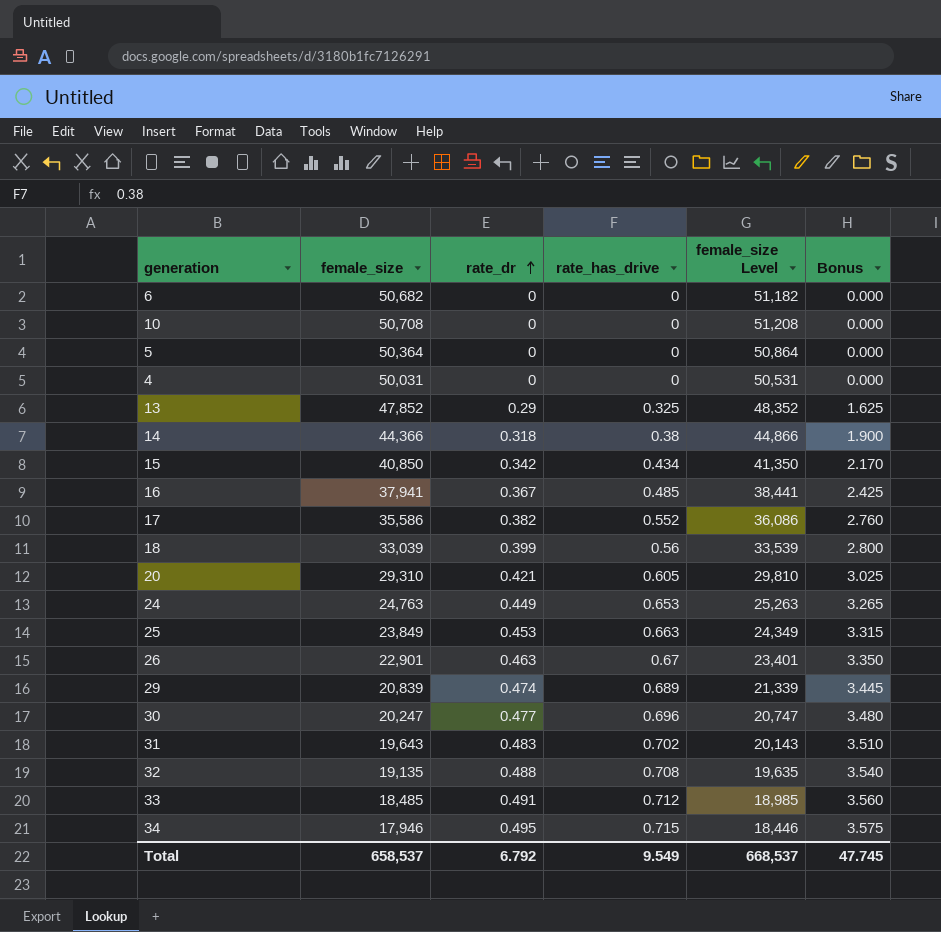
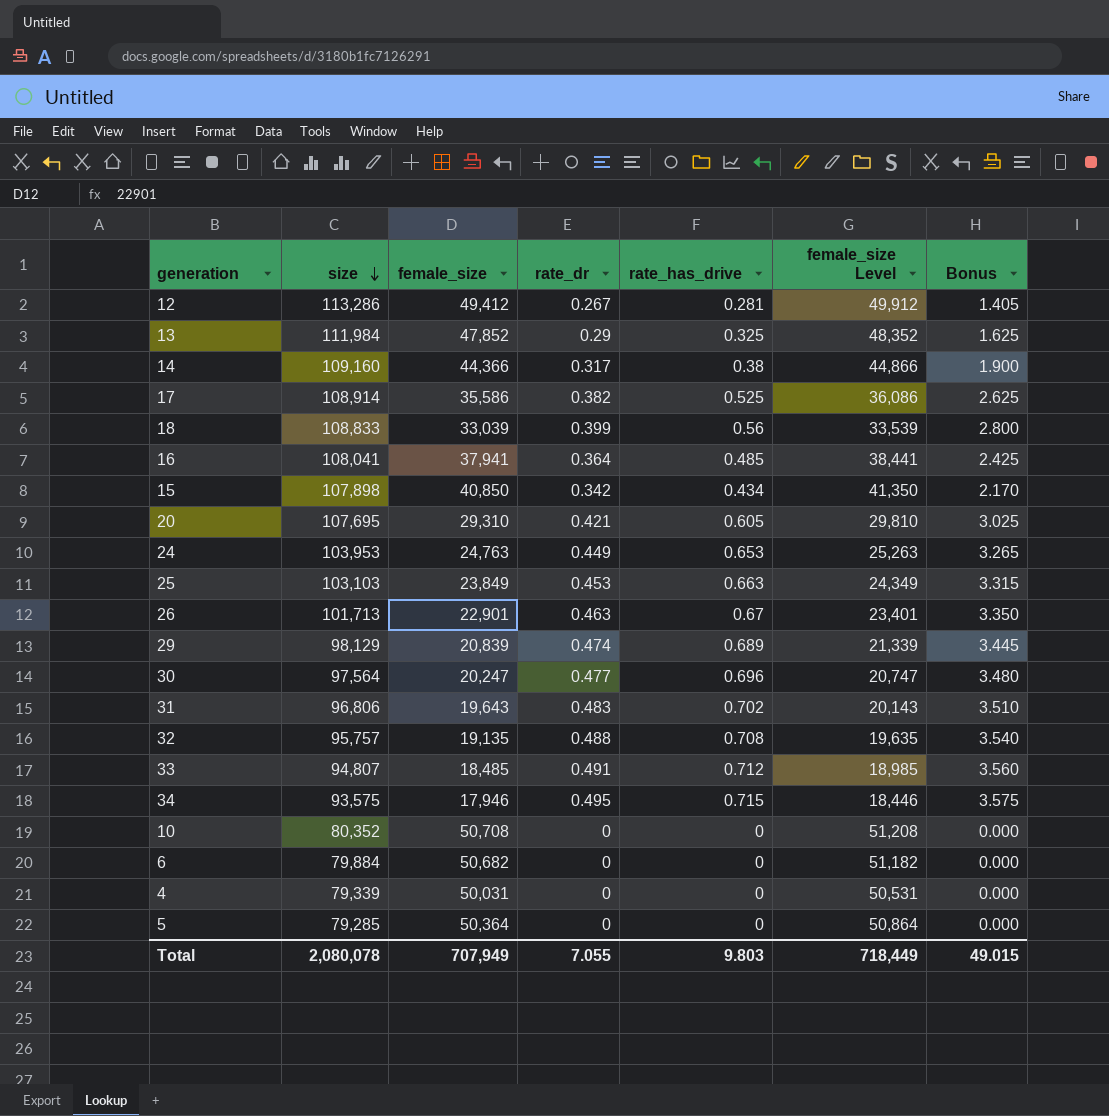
row order: rate_dr ascending -> size descending
column size | position: none -> 2
row 12: none -> 113,286 | 49,412 | 0.267 | 0.281 | 49,912 | 1.405
14 | rate_dr: 0.318 -> 0.317
17 | rate_has_drive: 0.552 -> 0.525
17 | Bonus: 2.760 -> 2.625
16 | rate_dr: 0.367 -> 0.364
Total | female_size: 658,537 -> 707,949
Total | rate_dr: 6.792 -> 7.055
Total | rate_has_drive: 9.549 -> 9.803
Total | female_size Level: 668,537 -> 718,449
Total | Bonus: 47.745 -> 49.015

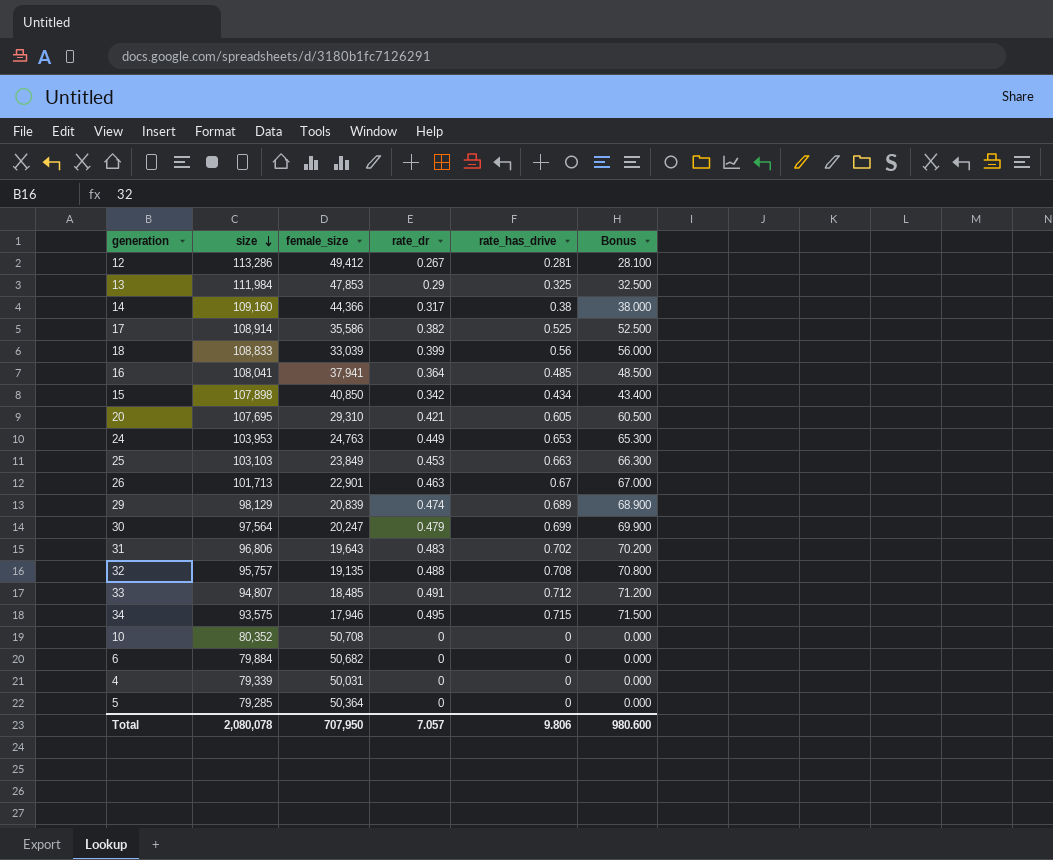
column female_size Level | formula: [female_size] + 500 -> none
column Bonus | formula: [rate_has_drive] * 5 -> [rate_has_drive] * 100
13 | female_size: 47,852 -> 47,853
30 | rate_dr: 0.477 -> 0.479
30 | rate_has_drive: 0.696 -> 0.699
Total | female_size: 707,949 -> 707,950
Total | rate_dr: 7.055 -> 7.057
Total | rate_has_drive: 9.803 -> 9.806
Total | Bonus: 49.015 -> 980.600

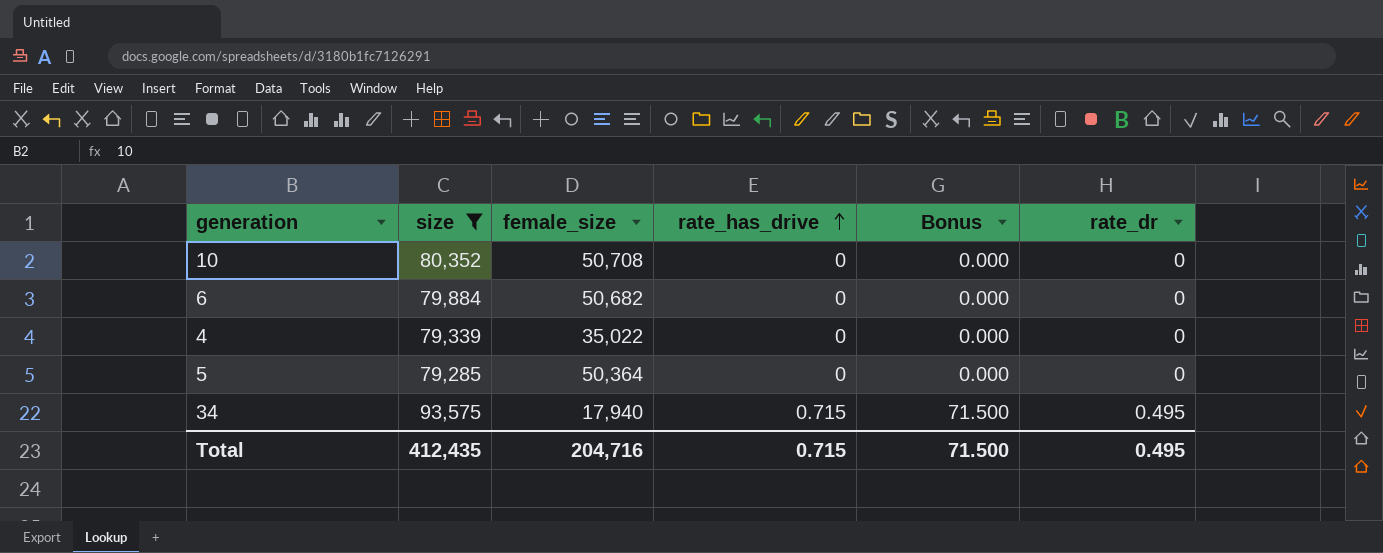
filter: none -> size <= 93,575
row order: size descending -> rate_has_drive ascending
column rate_dr | position: 4 -> 6
4 | female_size: 50,031 -> 35,022
34 | female_size: 17,946 -> 17,940
Total | size: 2,080,078 -> 412,435
Total | female_size: 707,950 -> 204,716
Total | rate_has_drive: 9.806 -> 0.715
Total | Bonus: 980.600 -> 71.500
Total | rate_dr: 7.057 -> 0.495

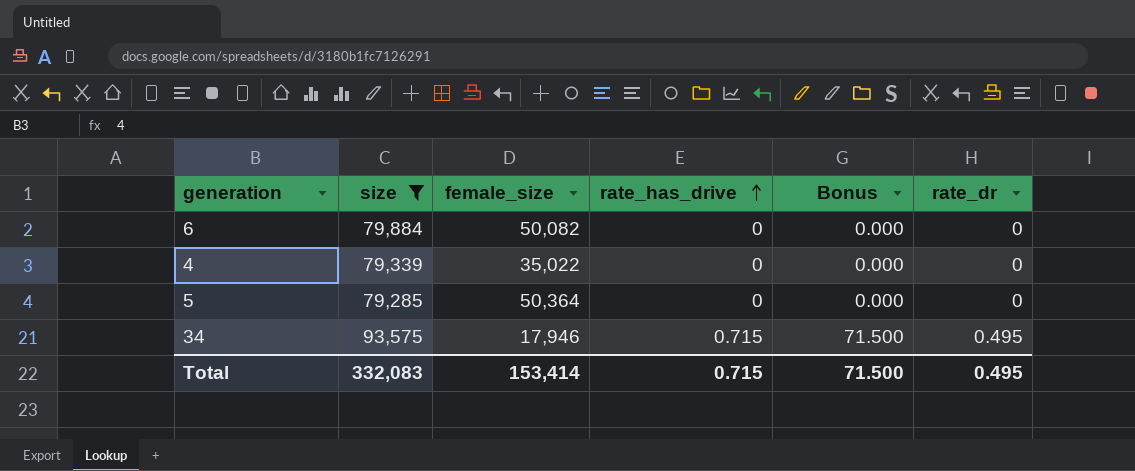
row 10: 80,352 | 50,708 | 0 | 0.000 | 0 -> none
6 | female_size: 50,682 -> 50,082
34 | female_size: 17,940 -> 17,946
Total | size: 412,435 -> 332,083
Total | female_size: 204,716 -> 153,414

